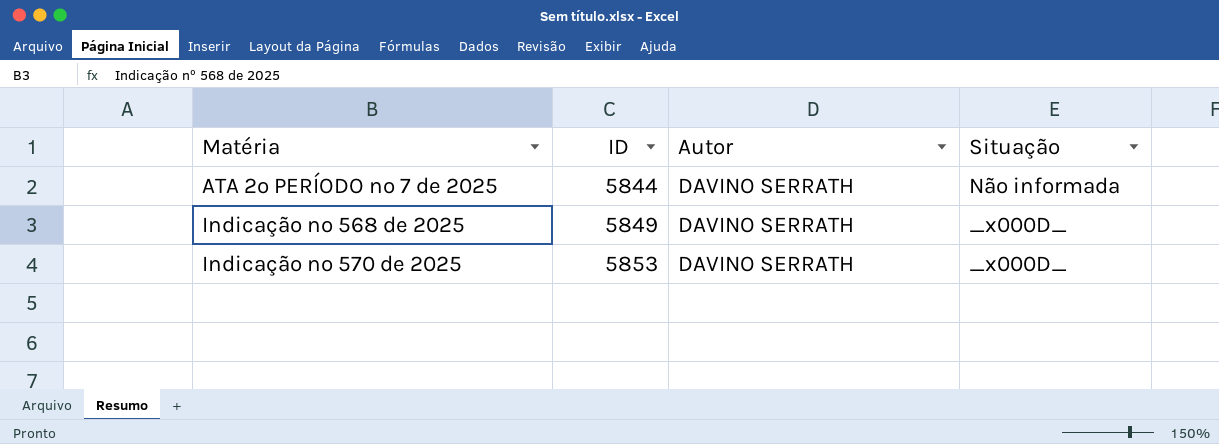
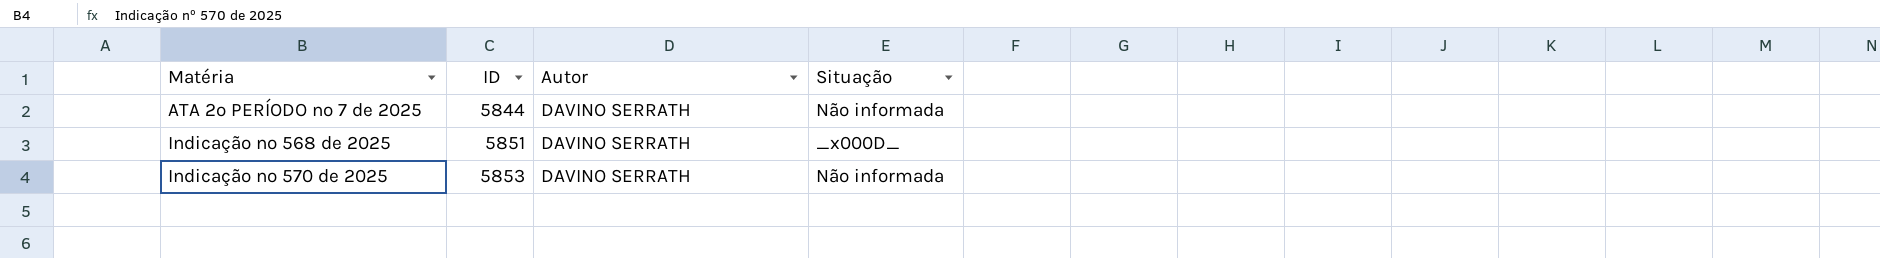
Indicação nº 568 de 2025 | ID: 5849 -> 5851
Indicação nº 570 de 2025 | Situação: _x000D_ -> Não informada

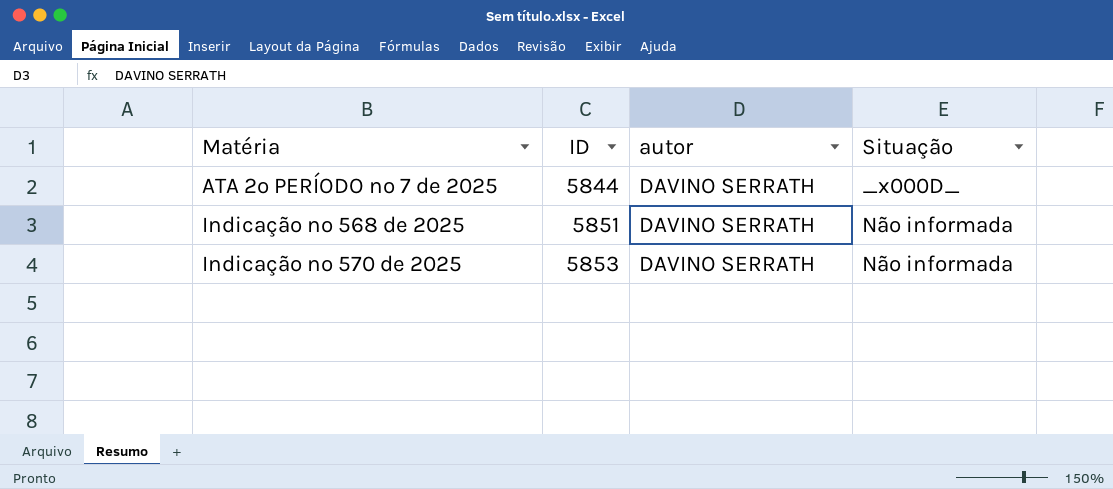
column name: Autor -> autor
ATA 2º PERÍODO nº 7 de 2025 | Situação: Não informada -> _x000D_
Indicação nº 568 de 2025 | Situação: _x000D_ -> Não informada

